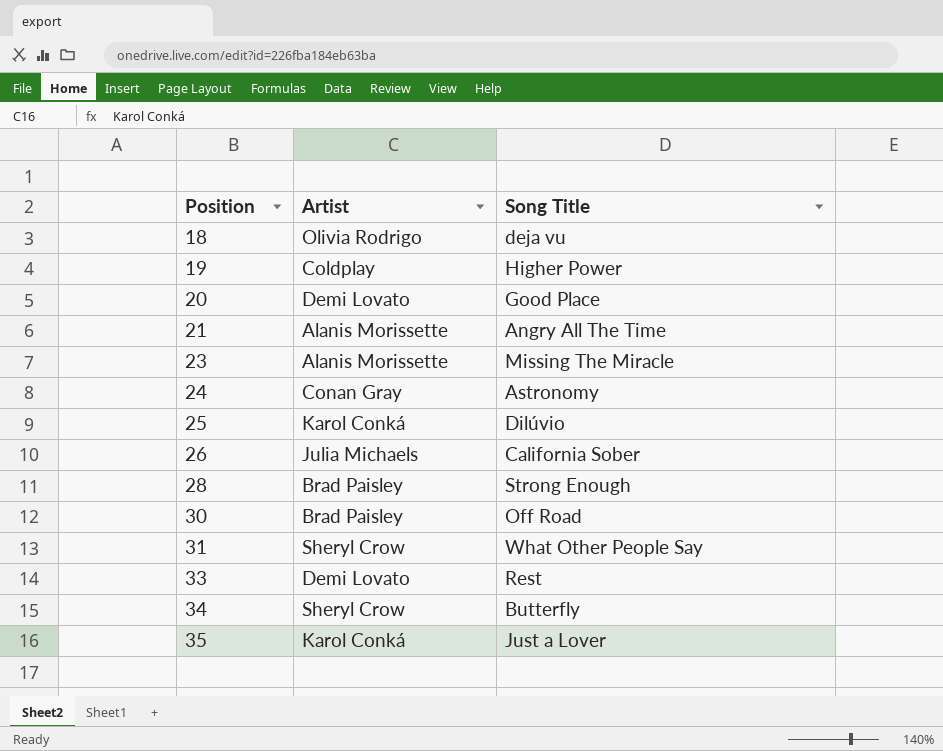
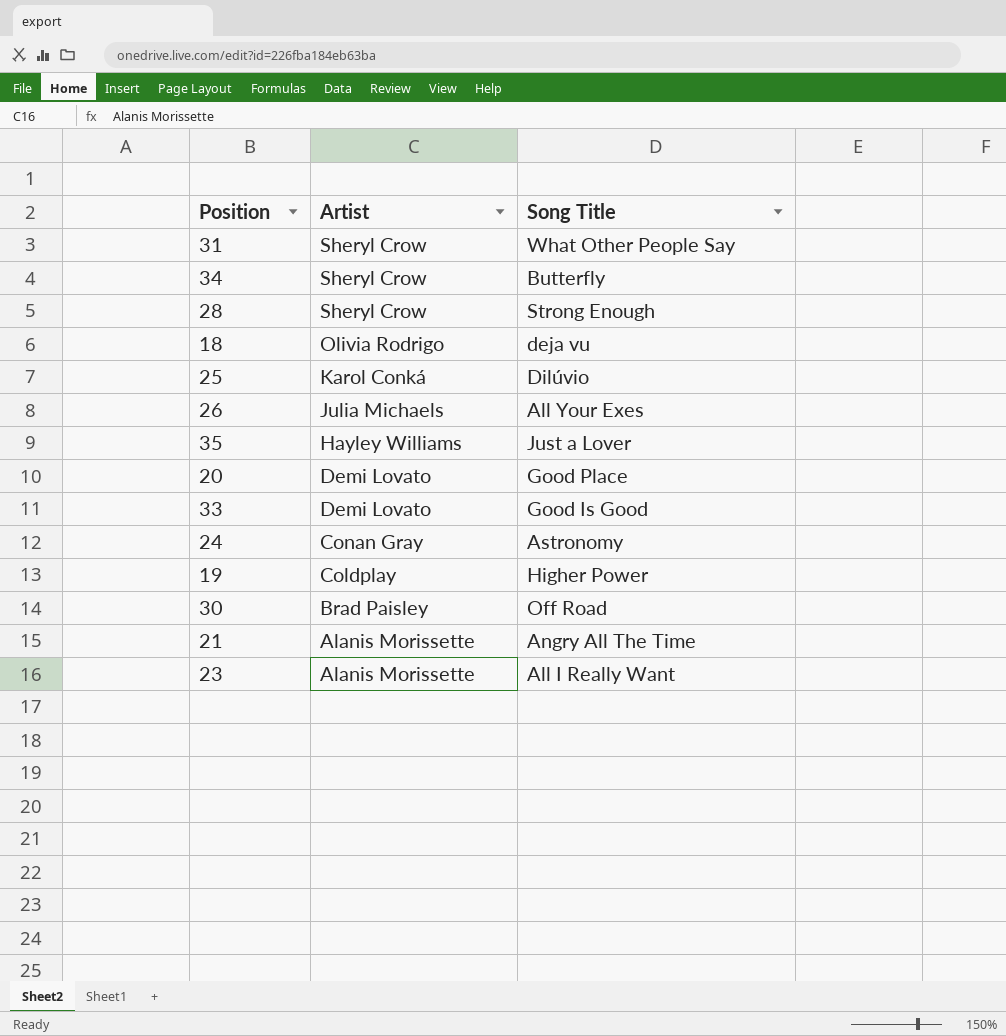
row order: Position ascending -> Artist descending
28 | Artist: Brad Paisley -> Sheryl Crow
26 | Song Title: California Sober -> All Your Exes
35 | Artist: Karol Conká -> Hayley Williams
33 | Song Title: Rest -> Good Is Good
23 | Song Title: Missing The Miracle -> All I Really Want

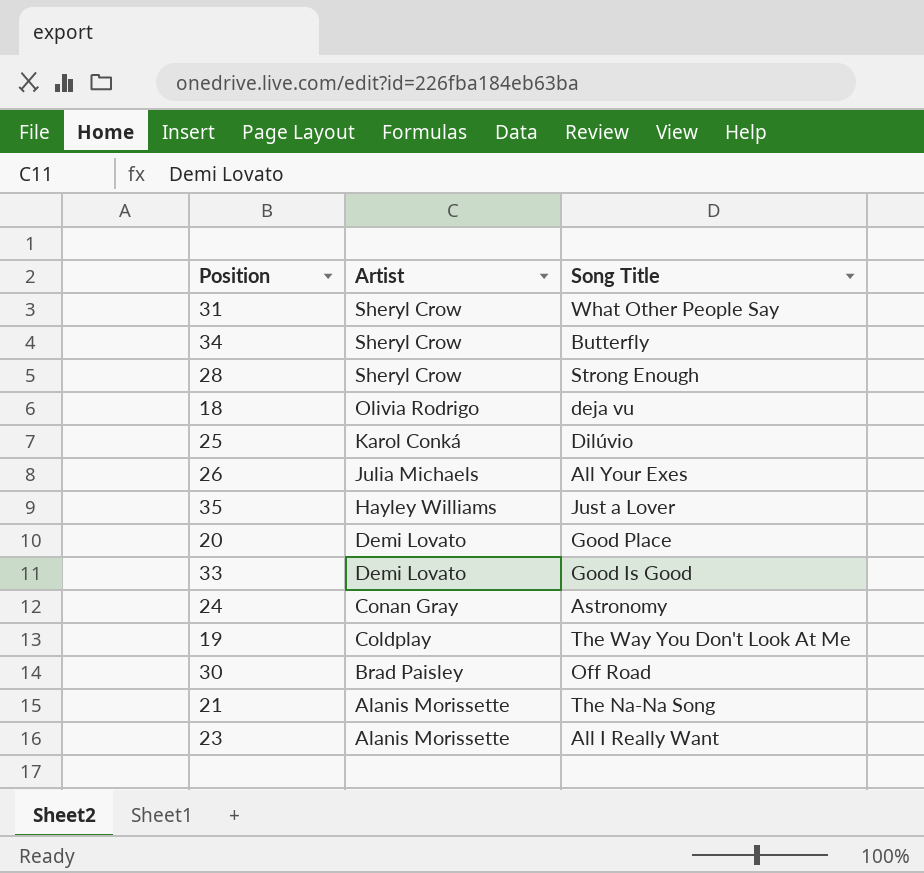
19 | Song Title: Higher Power -> The Way You Don't Look At Me
21 | Song Title: Angry All The Time -> The Na-Na Song

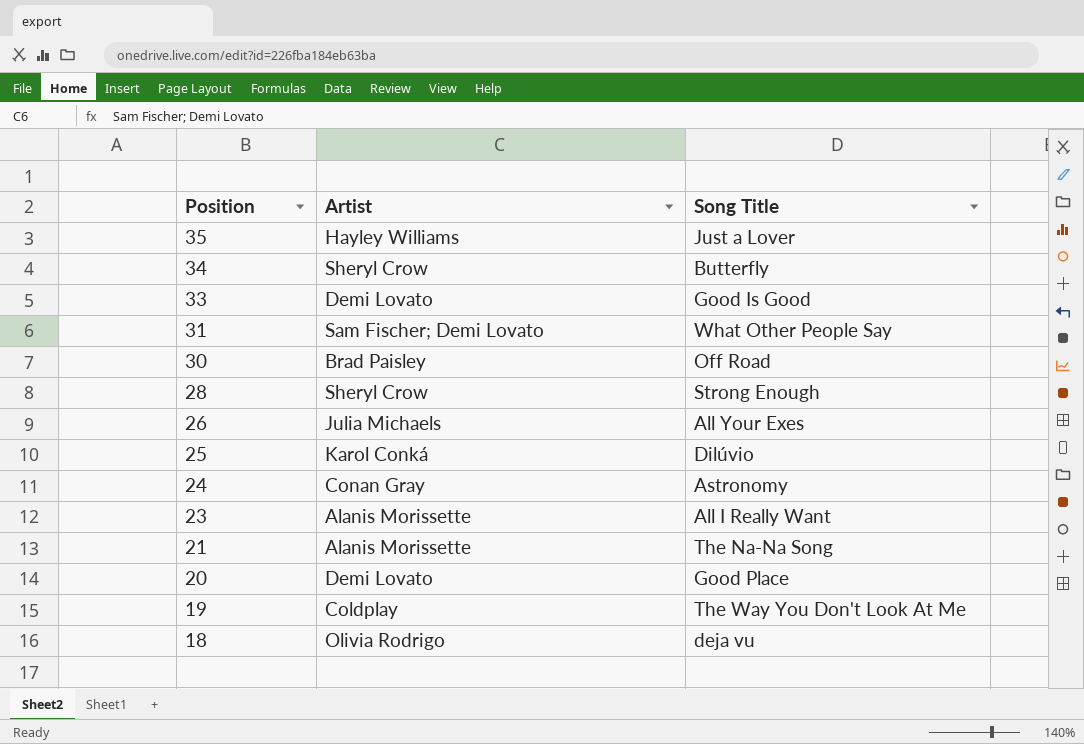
row order: Artist descending -> Position descending
31 | Artist: Sheryl Crow -> Sam Fischer; Demi Lovato

